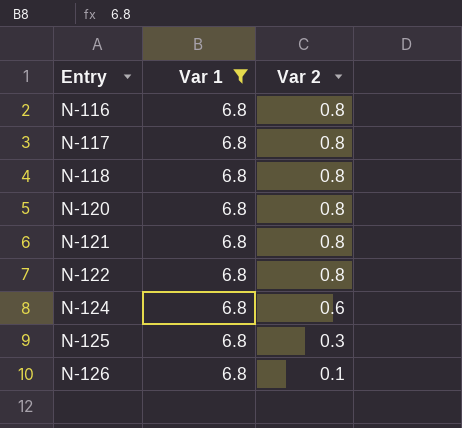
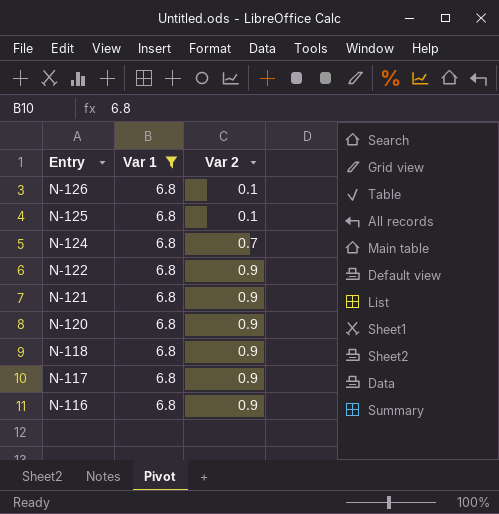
row order: Entry ascending -> Entry descending
N-125 | Var 2: 0.3 -> 0.1
N-124 | Var 2: 0.6 -> 0.7
N-122 | Var 2: 0.8 -> 0.9
N-121 | Var 2: 0.8 -> 0.9
N-120 | Var 2: 0.8 -> 0.9
N-118 | Var 2: 0.8 -> 0.9
N-117 | Var 2: 0.8 -> 0.9
N-116 | Var 2: 0.8 -> 0.9

